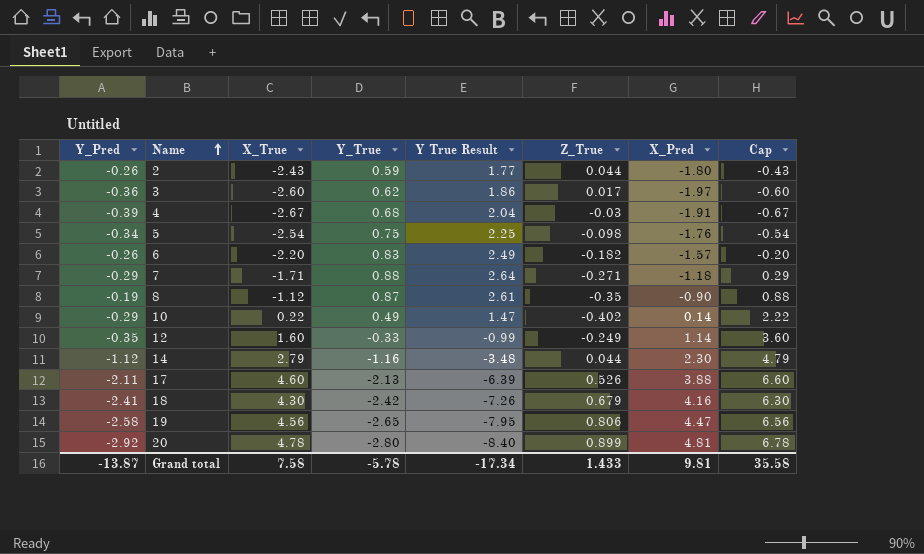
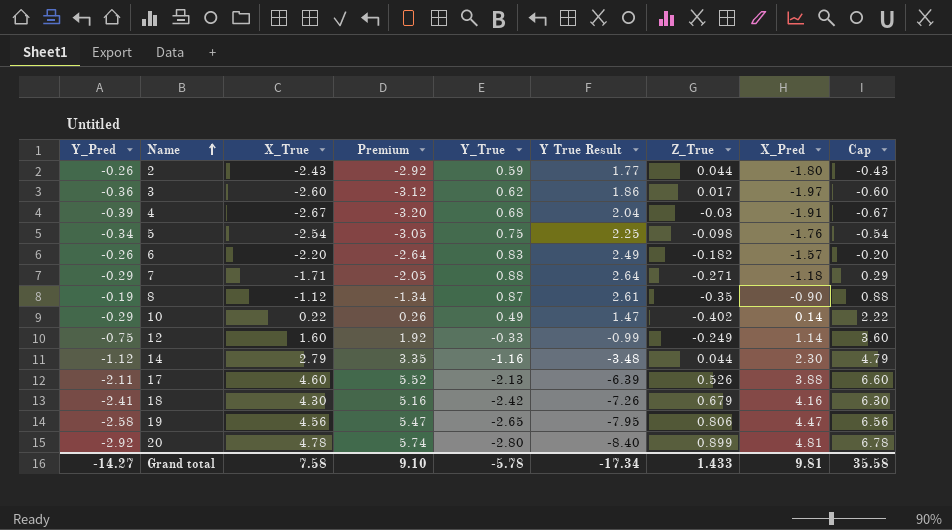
column Premium | formula: none -> [X_True] * 1.2
12 | Y_Pred: -0.35 -> -0.75
Grand total | Y_Pred: -13.87 -> -14.27

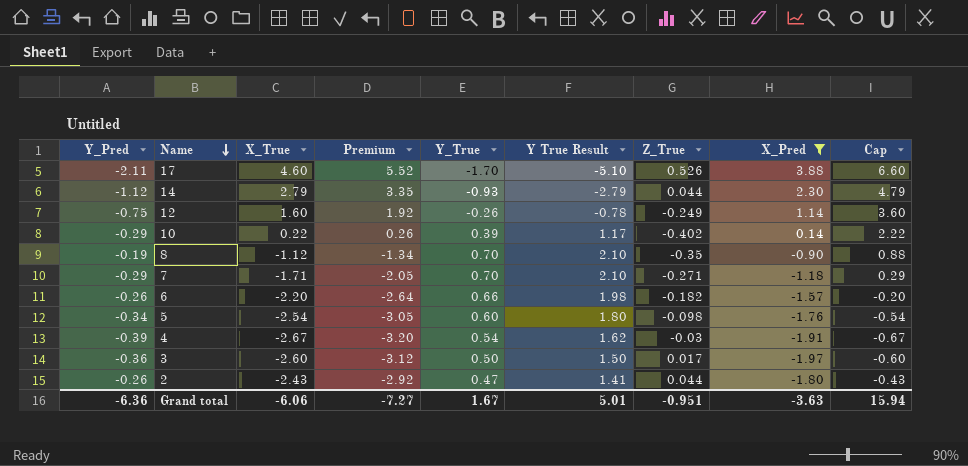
filter: none -> X_Pred <= 3.88
row order: Name ascending -> Name descending
17 | Y_True: -2.13 -> -1.70
17 | Y True Result: -6.39 -> -5.10
14 | Y_True: -1.16 -> -0.93
14 | Y True Result: -3.48 -> -2.79
12 | Y_True: -0.33 -> -0.26
12 | Y True Result: -0.99 -> -0.78
10 | Y_True: 0.49 -> 0.39
10 | Y True Result: 1.47 -> 1.17
8 | Y_True: 0.87 -> 0.70
8 | Y True Result: 2.61 -> 2.10
7 | Y_True: 0.88 -> 0.70
7 | Y True Result: 2.64 -> 2.10
6 | Y_True: 0.83 -> 0.66
6 | Y True Result: 2.49 -> 1.98
5 | Y_True: 0.75 -> 0.60
5 | Y True Result: 2.25 -> 1.80
4 | Y_True: 0.68 -> 0.54
4 | Y True Result: 2.04 -> 1.62
3 | Y_True: 0.62 -> 0.50
3 | Y True Result: 1.86 -> 1.50
2 | Y_True: 0.59 -> 0.47
2 | Y True Result: 1.77 -> 1.41
Grand total | Y_Pred: -14.27 -> -6.36
Grand total | X_True: 7.58 -> -6.06
Grand total | Premium: 9.10 -> -7.27
Grand total | Y_True: -5.78 -> 1.67
Grand total | Y True Result: -17.34 -> 5.01
Grand total | Z_True: 1.433 -> -0.951
Grand total | X_Pred: 9.81 -> -3.63
Grand total | Cap: 35.58 -> 15.94

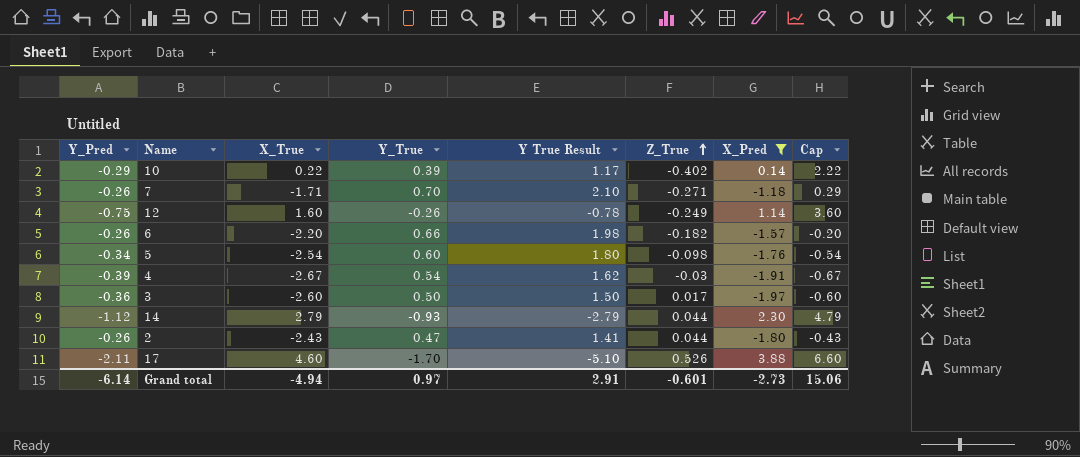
row order: Name descending -> Z_True ascending
column Premium | formula: [X_True] * 1.2 -> none
row 8: -0.19 | -1.12 | -1.34 | 0.70 | 2.10 | -0.35 | -0.90 | 0.88 -> none
7 | Y_Pred: -0.29 -> -0.26
Grand total | Y_Pred: -6.36 -> -6.14
Grand total | X_True: -6.06 -> -4.94
Grand total | Y_True: 1.67 -> 0.97
Grand total | Y True Result: 5.01 -> 2.91
Grand total | Z_True: -0.951 -> -0.601
Grand total | X_Pred: -3.63 -> -2.73
Grand total | Cap: 15.94 -> 15.06

